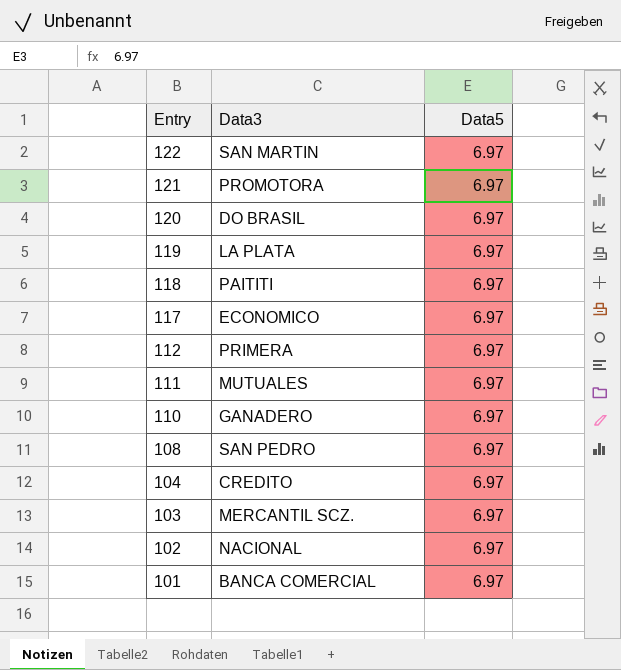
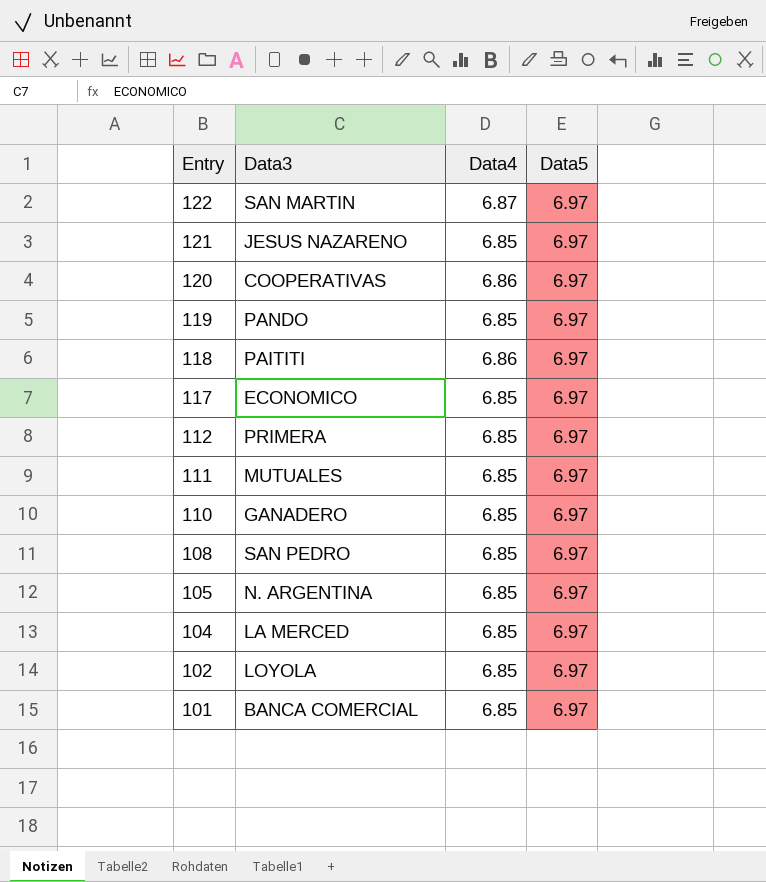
column Data4 | position: none -> 3
row 103: MERCANTIL SCZ. | 6.97 -> none
121 | Data3: PROMOTORA -> JESUS NAZARENO
120 | Data3: DO BRASIL -> COOPERATIVAS
119 | Data3: LA PLATA -> PANDO
row 105: none -> N. ARGENTINA | 6.85 | 6.97
104 | Data3: CREDITO -> LA MERCED
102 | Data3: NACIONAL -> LOYOLA

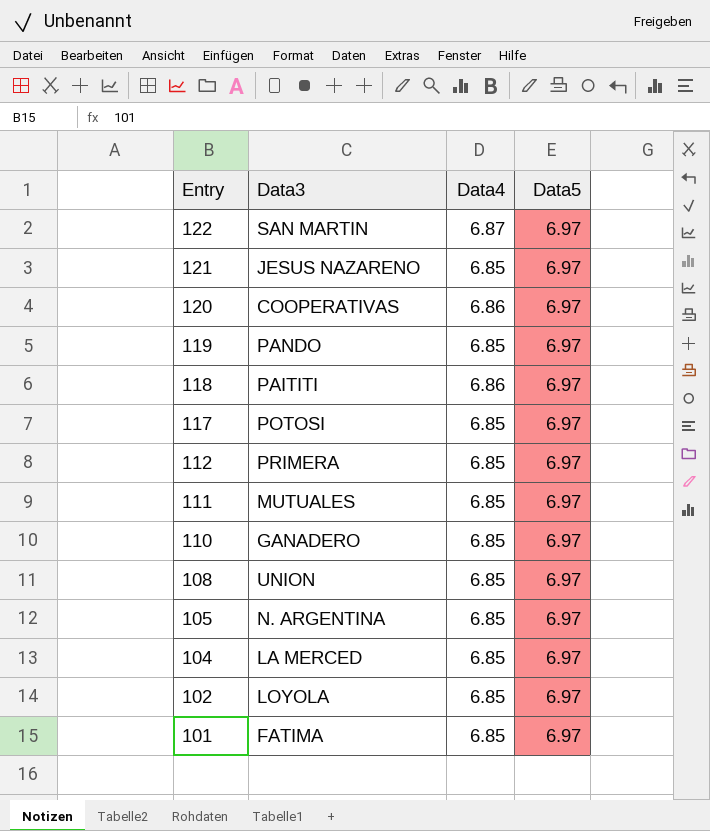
117 | Data3: ECONOMICO -> POTOSI
108 | Data3: SAN PEDRO -> UNION
101 | Data3: BANCA COMERCIAL -> FATIMA

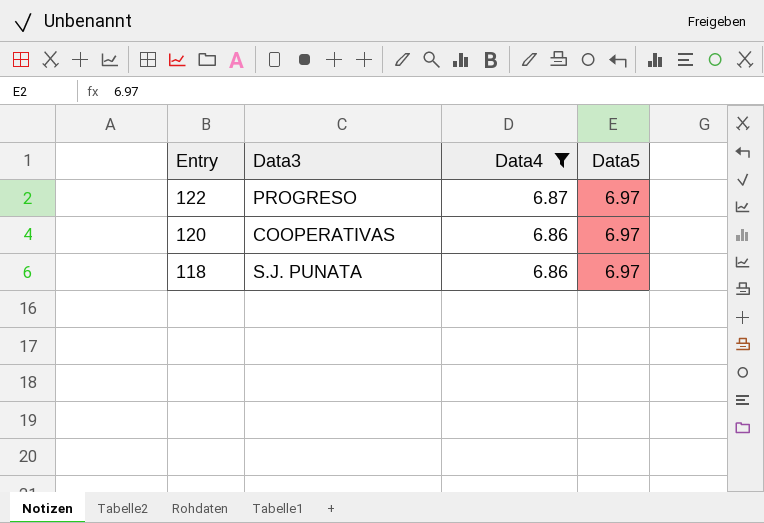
filter: none -> Data4 != 6.85
122 | Data3: SAN MARTIN -> PROGRESO
118 | Data3: PAITITI -> S.J. PUNATA

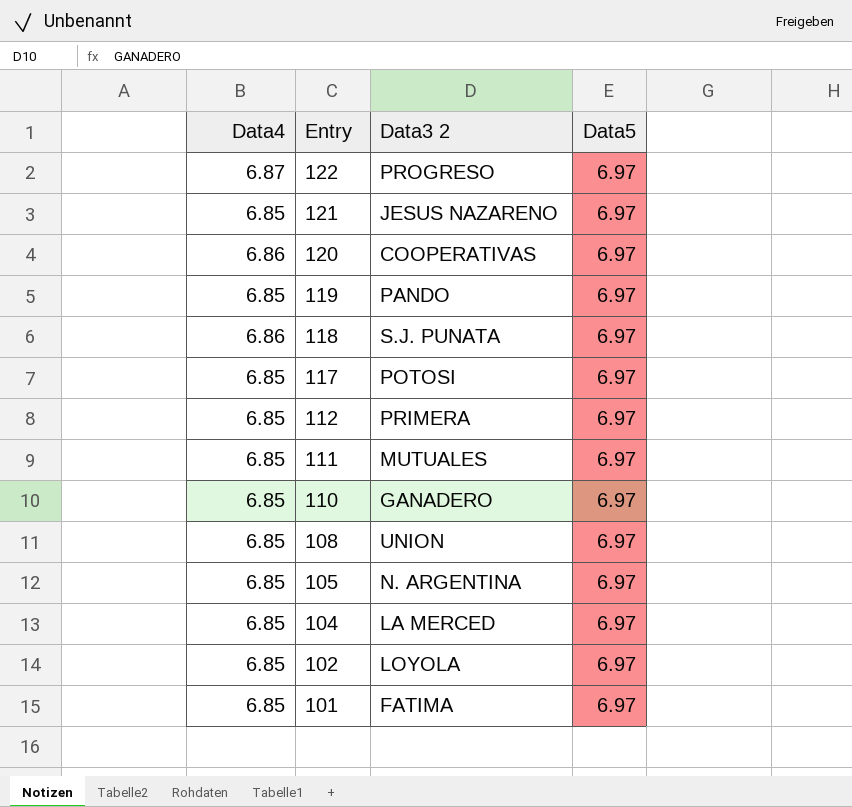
filter: Data4 != 6.85 -> none
column Data4 | position: 3 -> 1
column name: Data3 -> Data3 2

